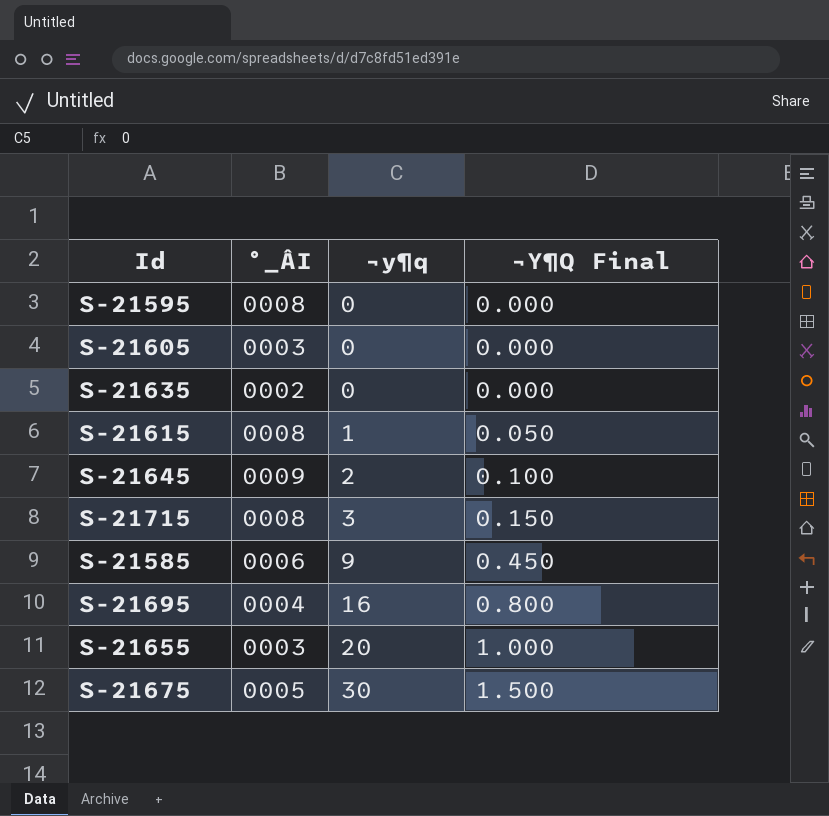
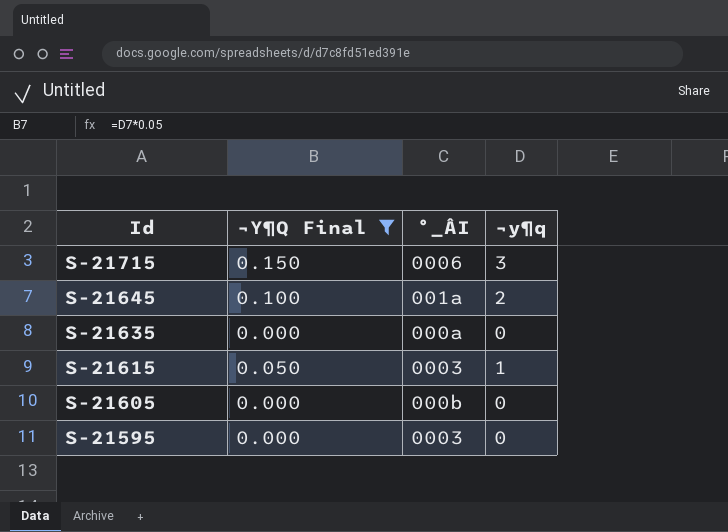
filter: none -> ¬Y¶Q Final <= 0.150
row order: ¬y¶q ascending -> Id descending
column ¬Y¶Q Final | position: 4 -> 2
S-21715 | °_ÂI: 0008 -> 0006
S-21645 | °_ÂI: 0009 -> 001a
S-21635 | °_ÂI: 0002 -> 000a
S-21615 | °_ÂI: 0008 -> 0003
S-21605 | °_ÂI: 0003 -> 000b
S-21595 | °_ÂI: 0008 -> 0003

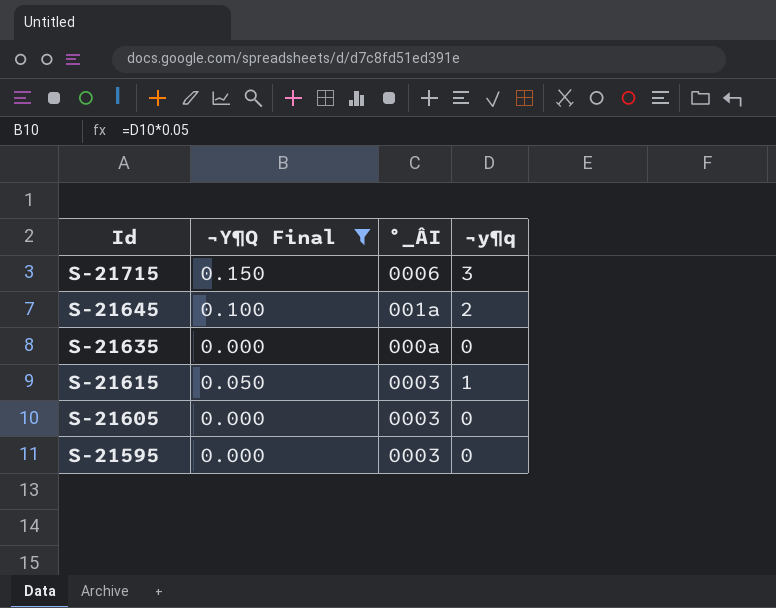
S-21605 | °_ÂI: 000b -> 0003

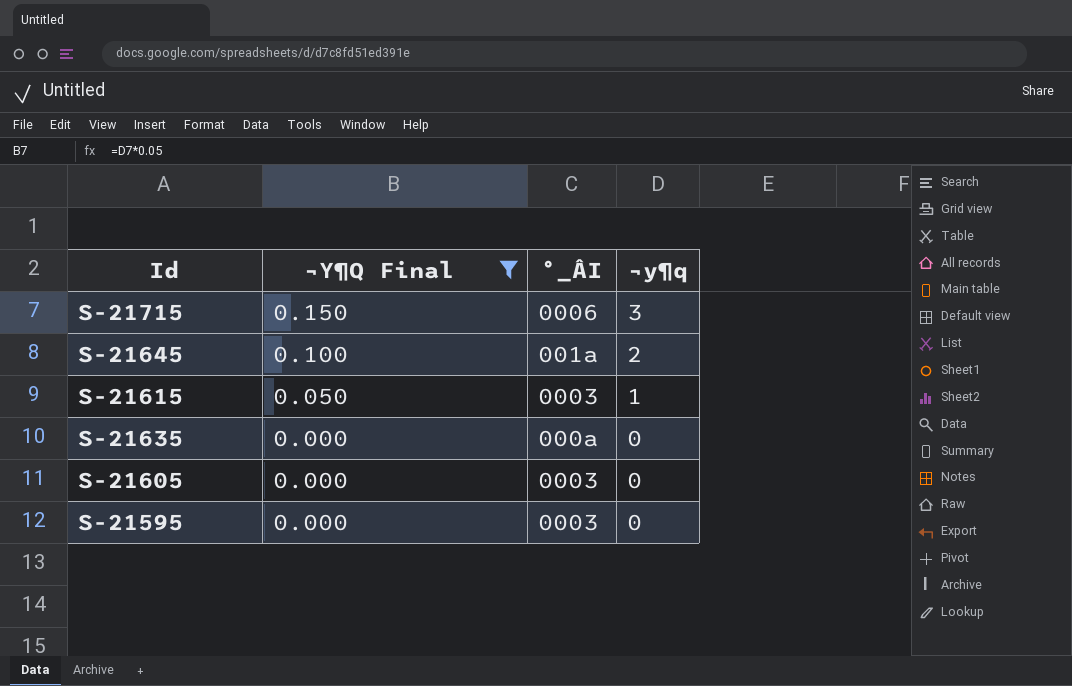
row order: Id descending -> ¬Y¶Q Final descending

